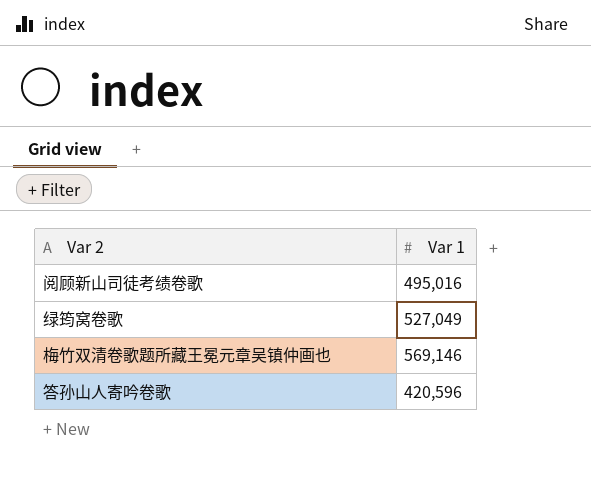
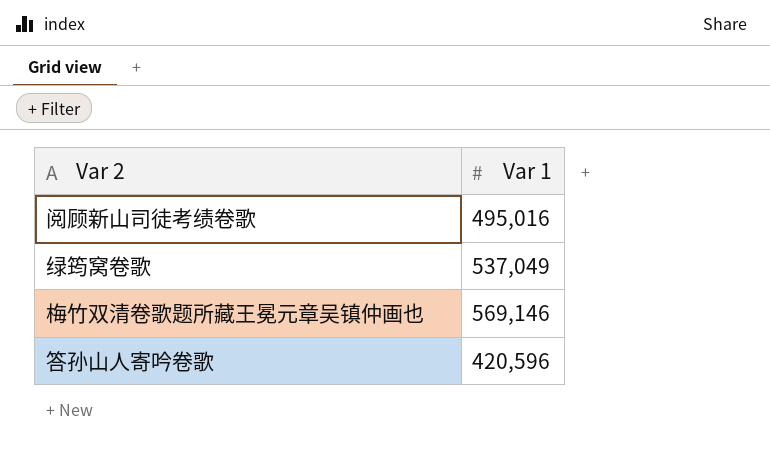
绿筠窝卷歌 | Var 1: 527,049 -> 537,049

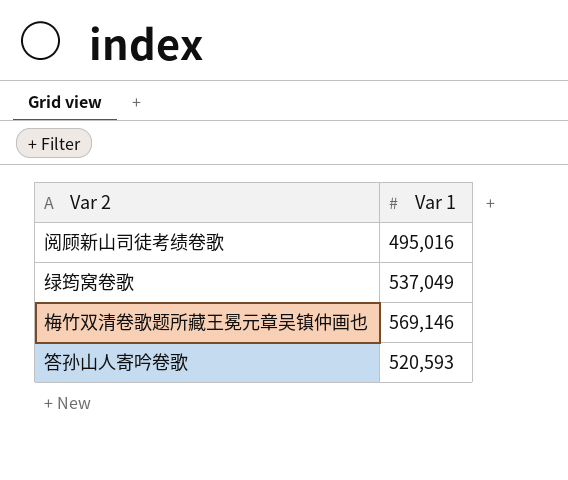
答孙山人寄吟卷歌 | Var 1: 420,596 -> 520,593

